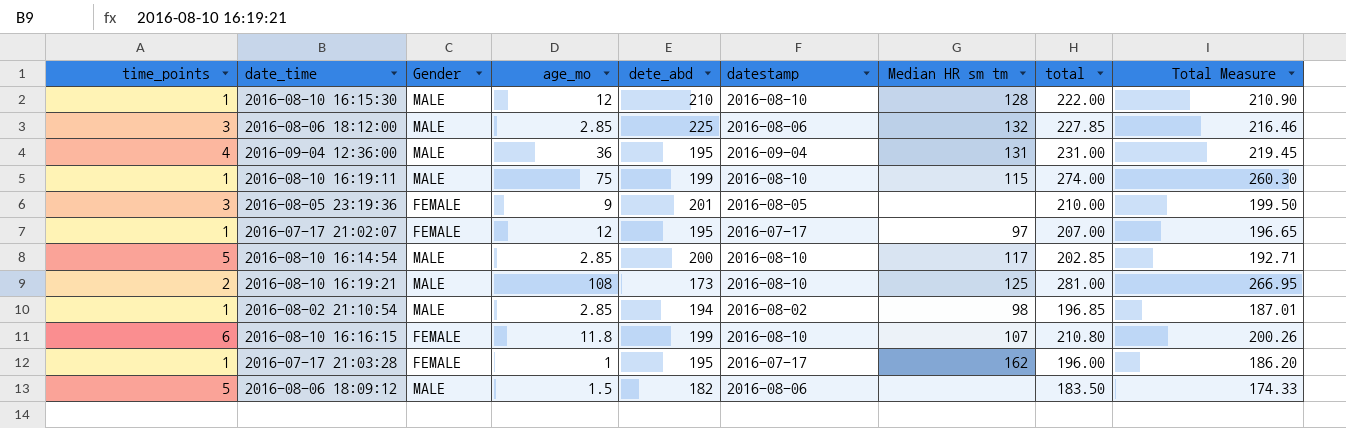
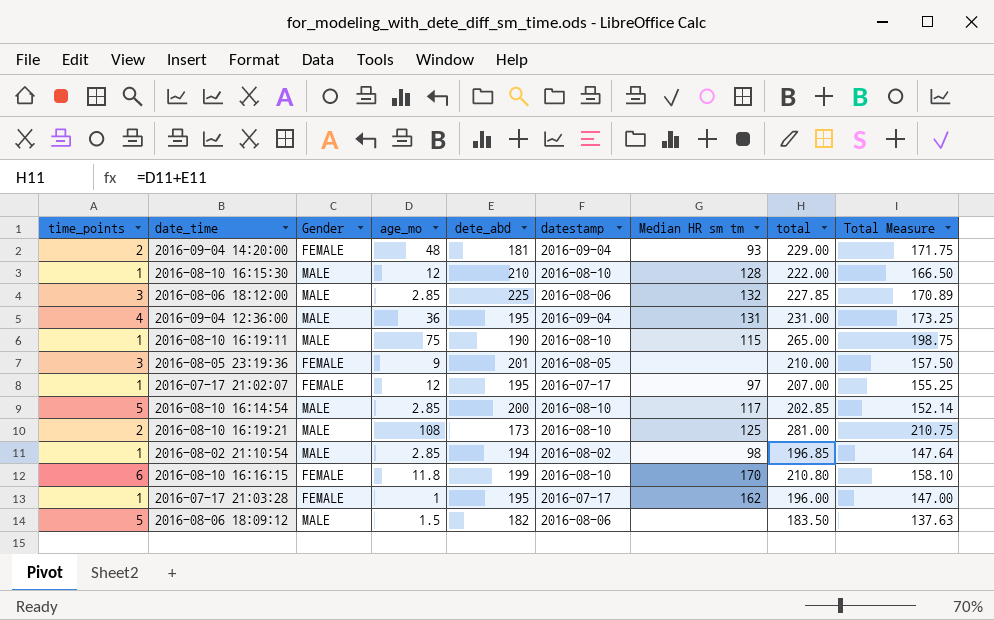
column Total Measure | formula: [total] * 0.95 -> [total] * 0.75
row 2016-09-04 14:20:00: none -> 2 | FEMALE | 48 | 181 | 2016-09-04 | 93 | 229.00 | 171.75
2016-08-10 16:19:11 | dete_abd: 199 -> 190
2016-08-10 16:19:11 | total: 274.00 -> 265.00
2016-08-10 16:16:15 | Median HR sm tm: 107 -> 170

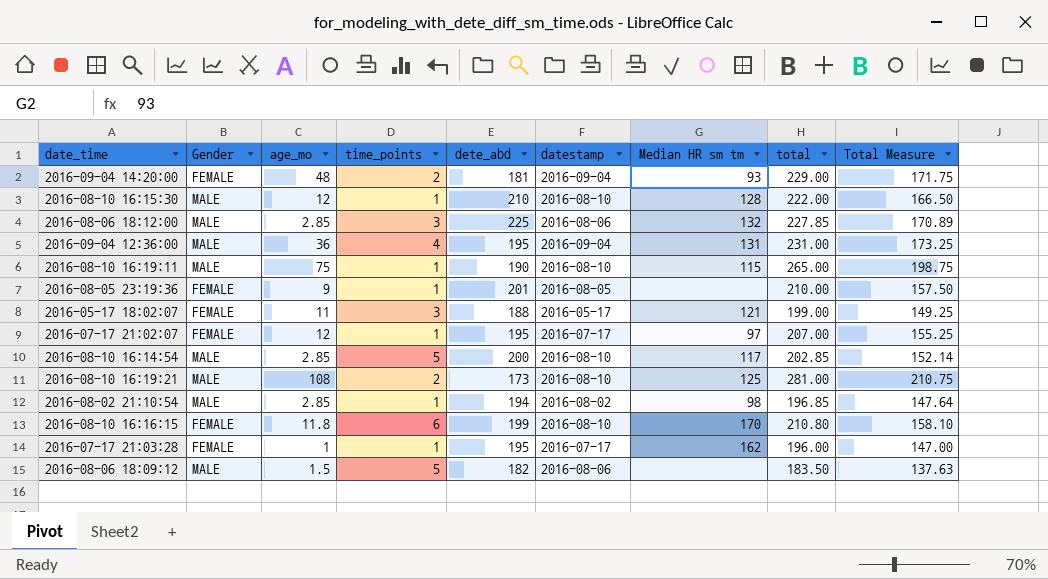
column time_points | position: 1 -> 4
2016-08-05 23:19:36 | time_points: 3 -> 1
row 2016-05-17 18:02:07: none -> FEMALE | 11 | 3 | 188 | 2016-05-17 | 121 | 199.00 | 149.25

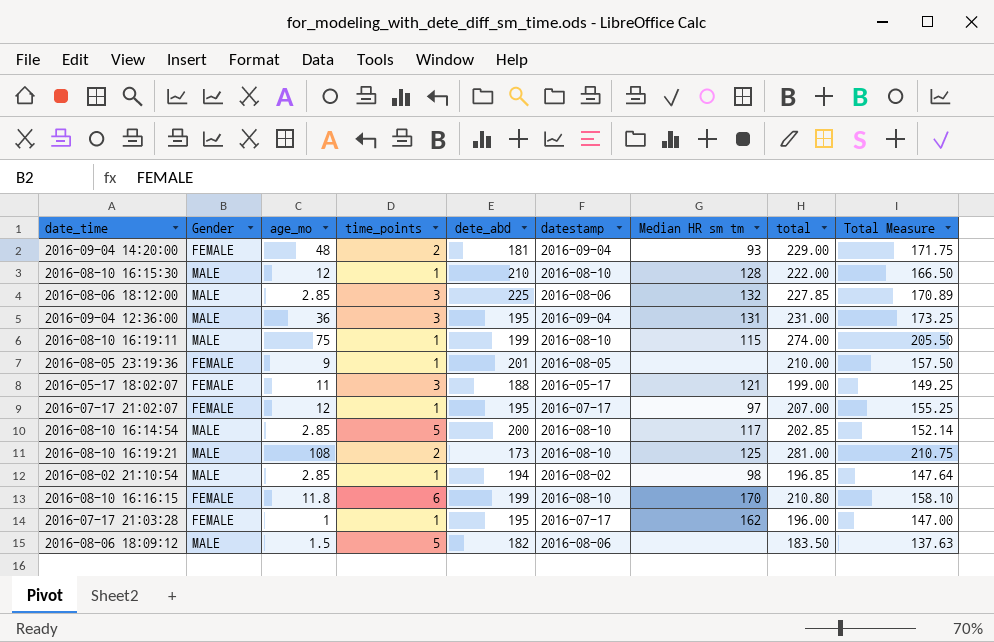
2016-09-04 12:36:00 | time_points: 4 -> 3
2016-08-10 16:19:11 | dete_abd: 190 -> 199
2016-08-10 16:19:11 | total: 265.00 -> 274.00
2016-08-10 16:19:11 | Total Measure: 198.75 -> 205.50

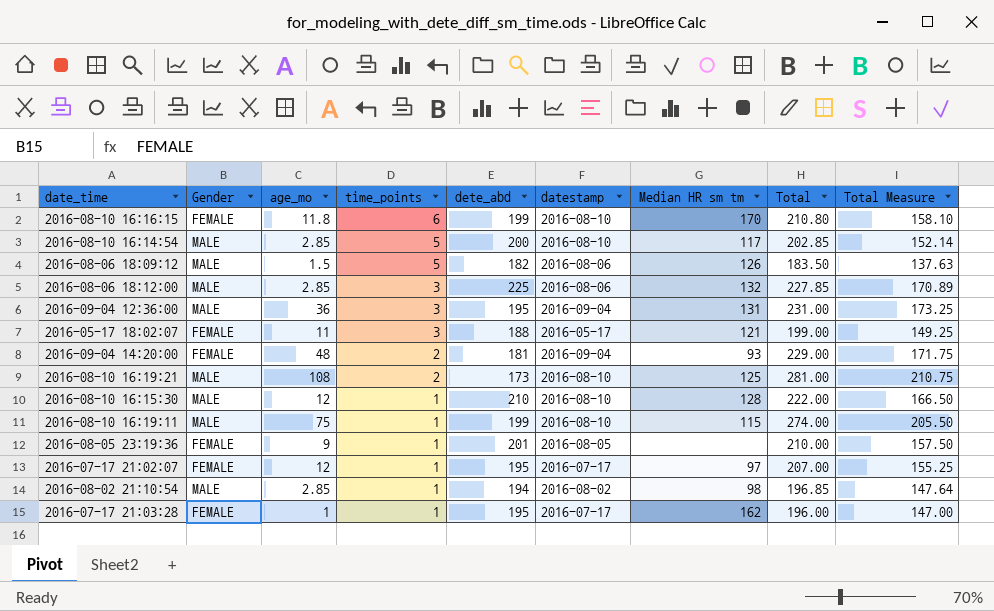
row order: none -> time_points descending
column name: total -> Total
2016-08-06 18:09:12 | Median HR sm tm: none -> 126

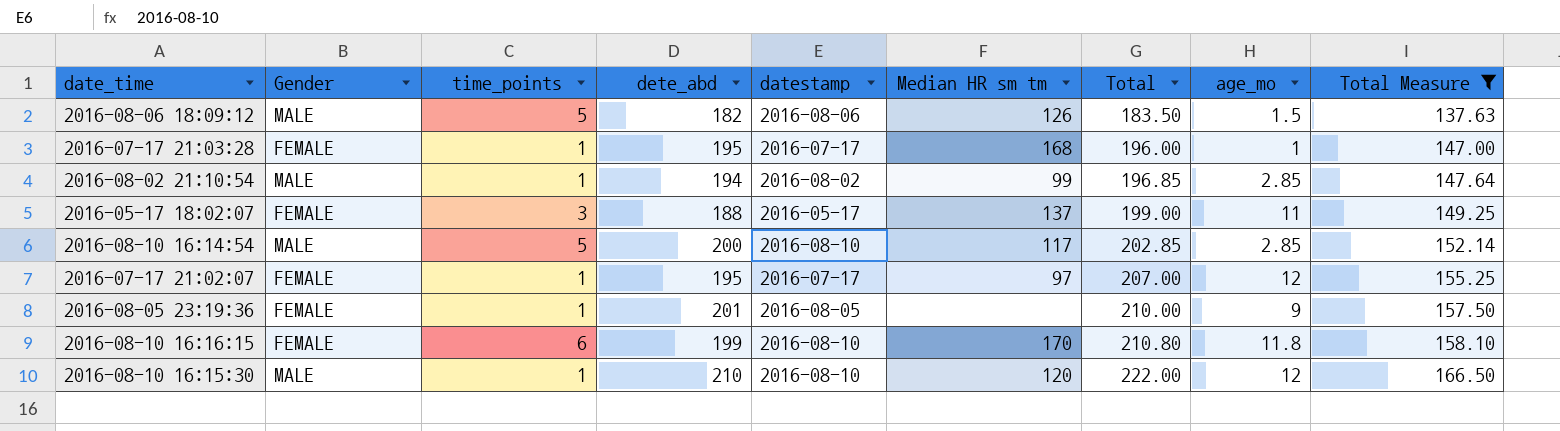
filter: none -> Total Measure <= 166.50
row order: time_points descending -> Total ascending
column age_mo | position: 3 -> 8
2016-07-17 21:03:28 | Median HR sm tm: 162 -> 168
2016-08-02 21:10:54 | Median HR sm tm: 98 -> 99
2016-05-17 18:02:07 | Median HR sm tm: 121 -> 137
2016-08-10 16:15:30 | Median HR sm tm: 128 -> 120

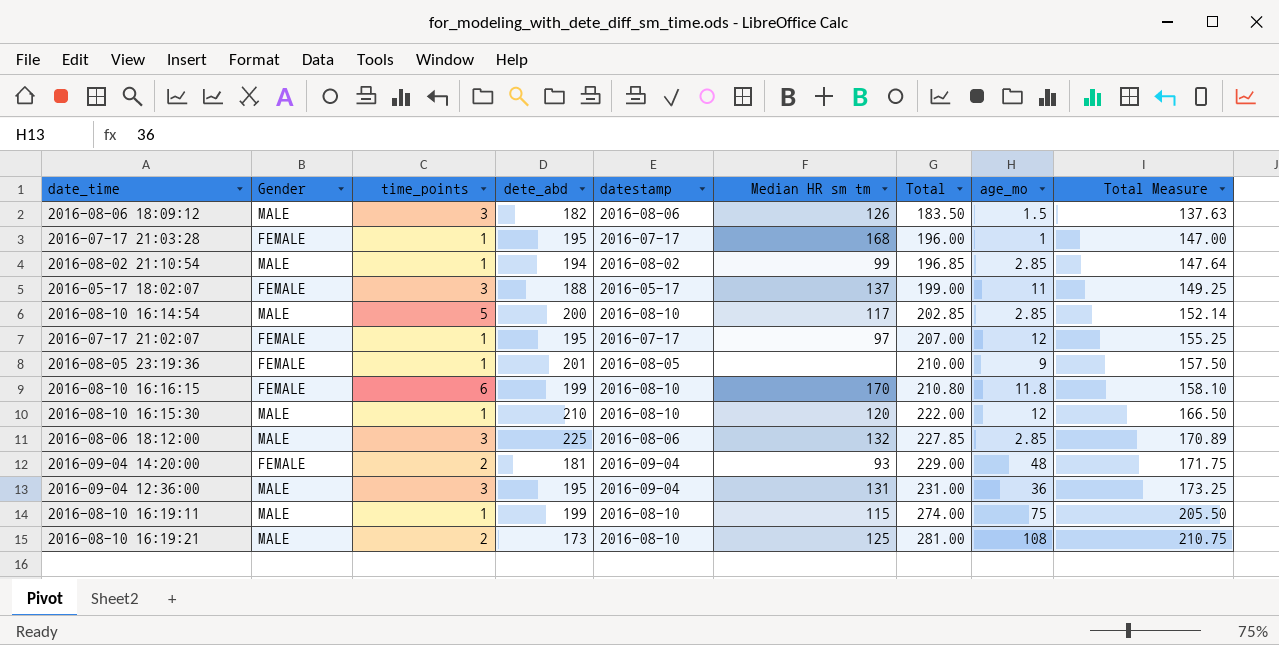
filter: Total Measure <= 166.50 -> none
2016-08-06 18:09:12 | time_points: 5 -> 3

